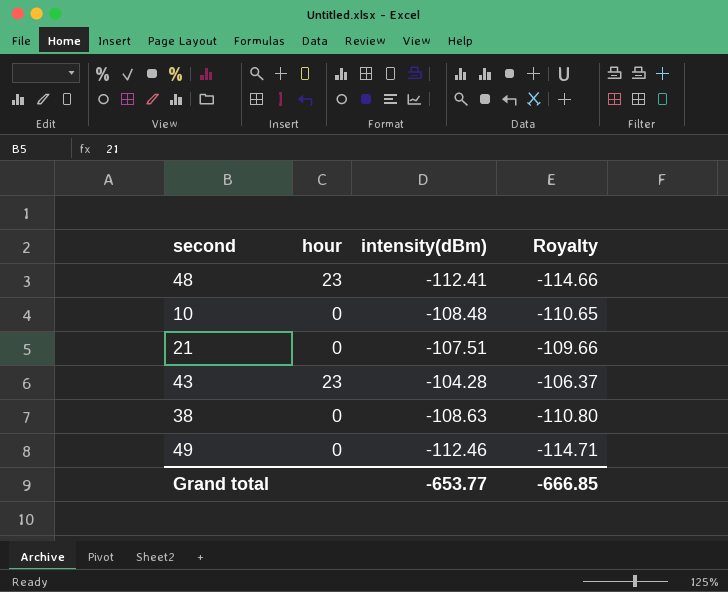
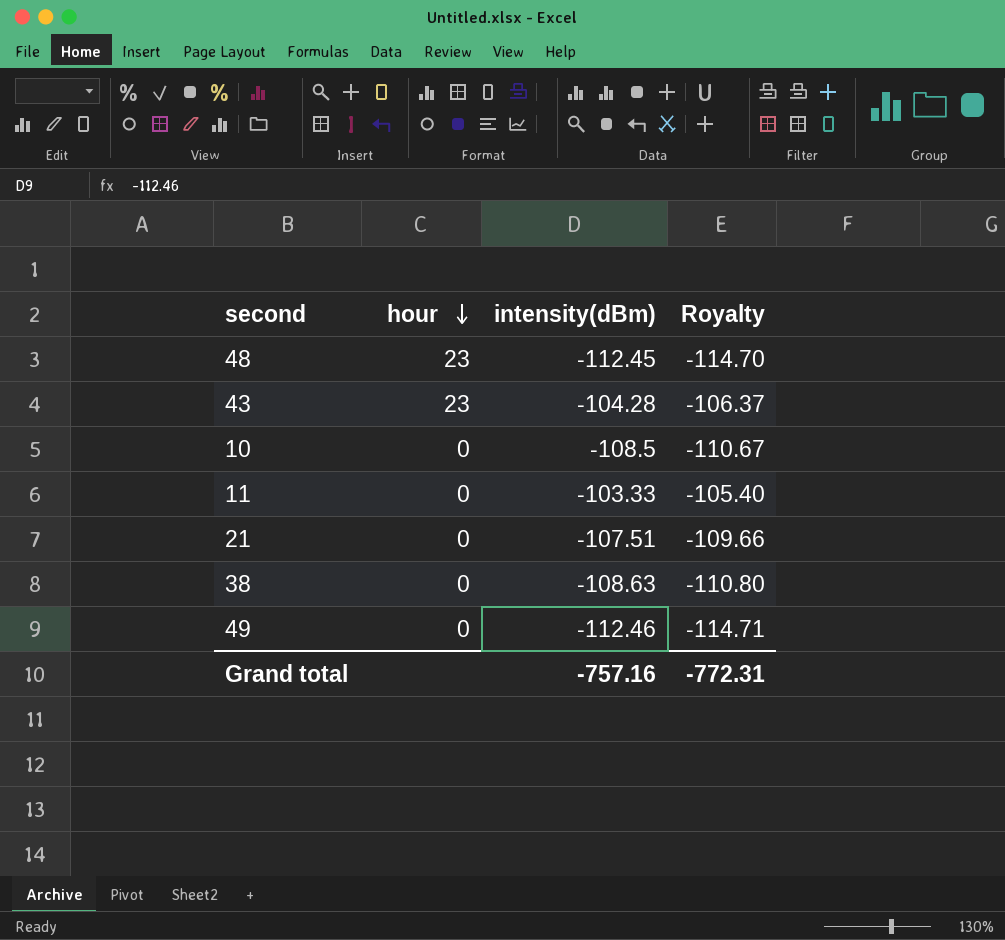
row order: none -> hour descending
48 | intensity(dBm): -112.41 -> -112.45
48 | Royalty: -114.66 -> -114.70
10 | intensity(dBm): -108.48 -> -108.5
10 | Royalty: -110.65 -> -110.67
row 11: none -> 0 | -103.33 | -105.40
Grand total | intensity(dBm): -653.77 -> -757.16
Grand total | Royalty: -666.85 -> -772.31

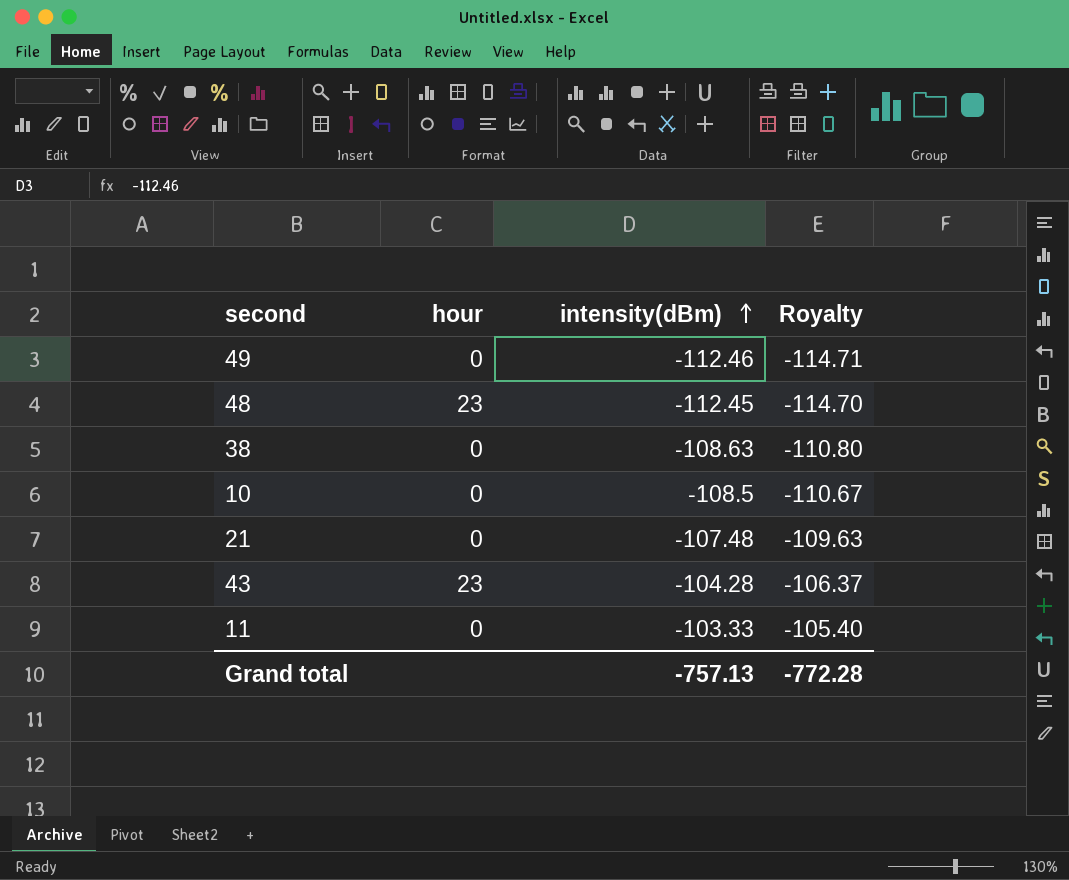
row order: hour descending -> intensity(dBm) ascending
21 | intensity(dBm): -107.51 -> -107.48
21 | Royalty: -109.66 -> -109.63
Grand total | intensity(dBm): -757.16 -> -757.13
Grand total | Royalty: -772.31 -> -772.28

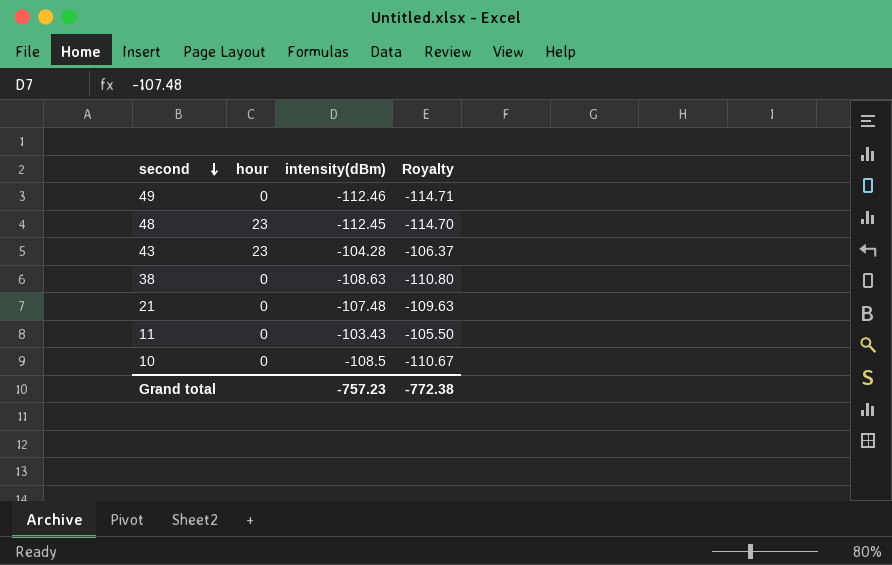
row order: intensity(dBm) ascending -> second descending
11 | intensity(dBm): -103.33 -> -103.43
11 | Royalty: -105.40 -> -105.50
Grand total | intensity(dBm): -757.13 -> -757.23
Grand total | Royalty: -772.28 -> -772.38

